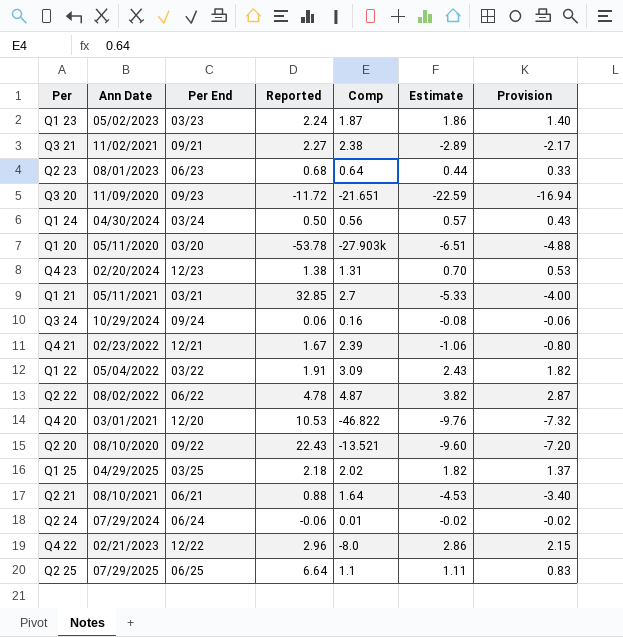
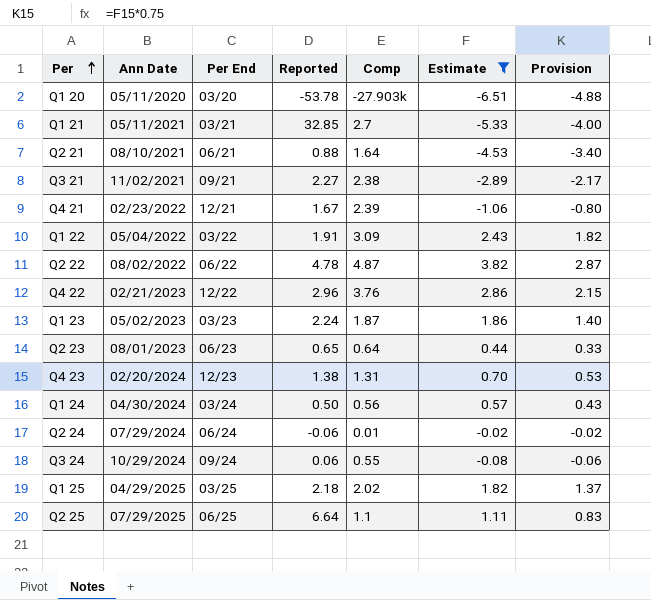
filter: none -> Estimate >= -6.51
row order: none -> Per ascending
Q4 22 | Comp: -8.0 -> 3.76
Q2 23 | Reported: 0.68 -> 0.65
Q3 24 | Comp: 0.16 -> 0.55

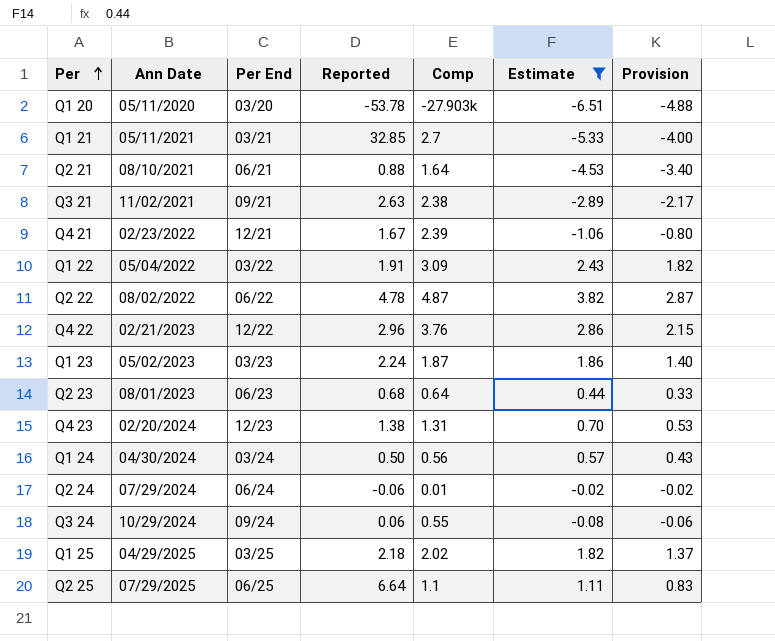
Q3 21 | Reported: 2.27 -> 2.63
Q2 23 | Reported: 0.65 -> 0.68

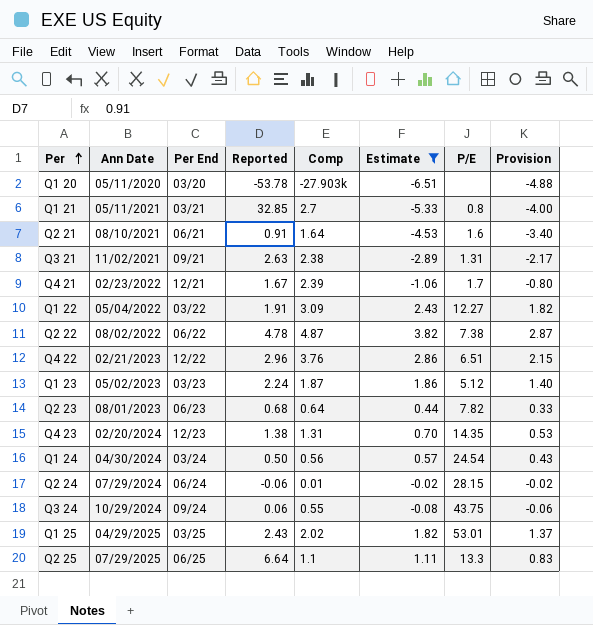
column P/E | position: none -> 7
Q2 21 | Reported: 0.88 -> 0.91
Q1 25 | Reported: 2.18 -> 2.43

